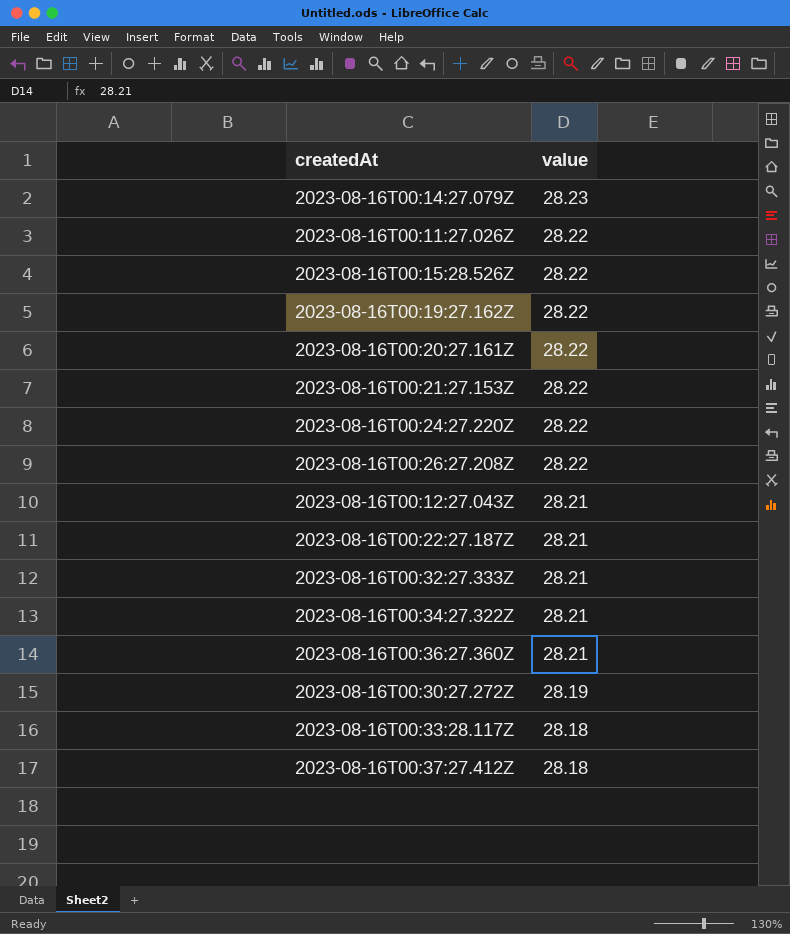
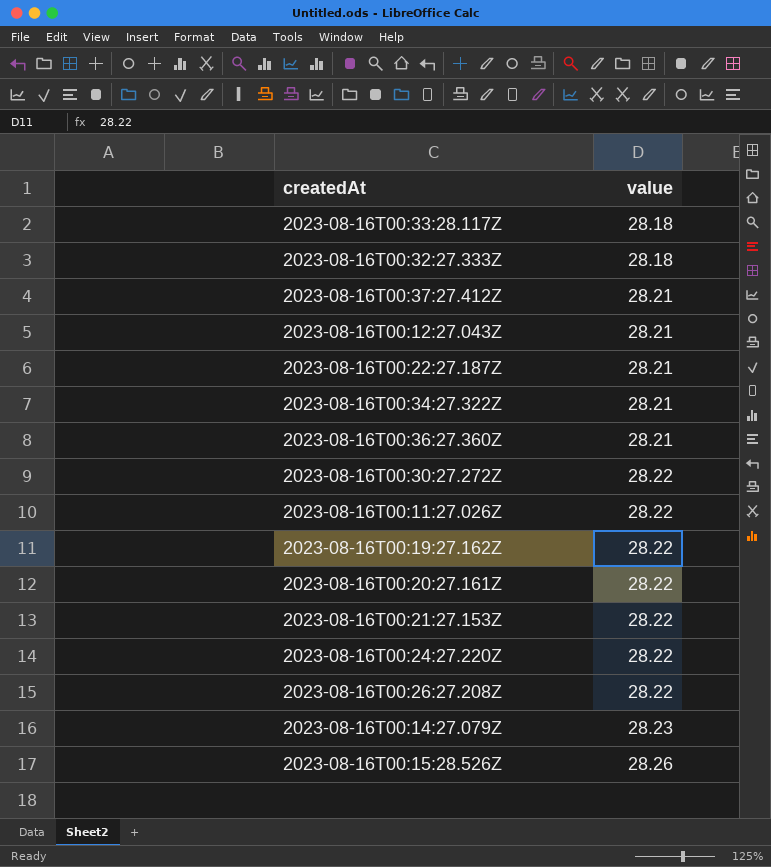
row order: value descending -> value ascending
2023-08-16T00:32:27.333Z | value: 28.21 -> 28.18
2023-08-16T00:37:27.412Z | value: 28.18 -> 28.21
2023-08-16T00:30:27.272Z | value: 28.19 -> 28.22
2023-08-16T00:15:28.526Z | value: 28.22 -> 28.26

